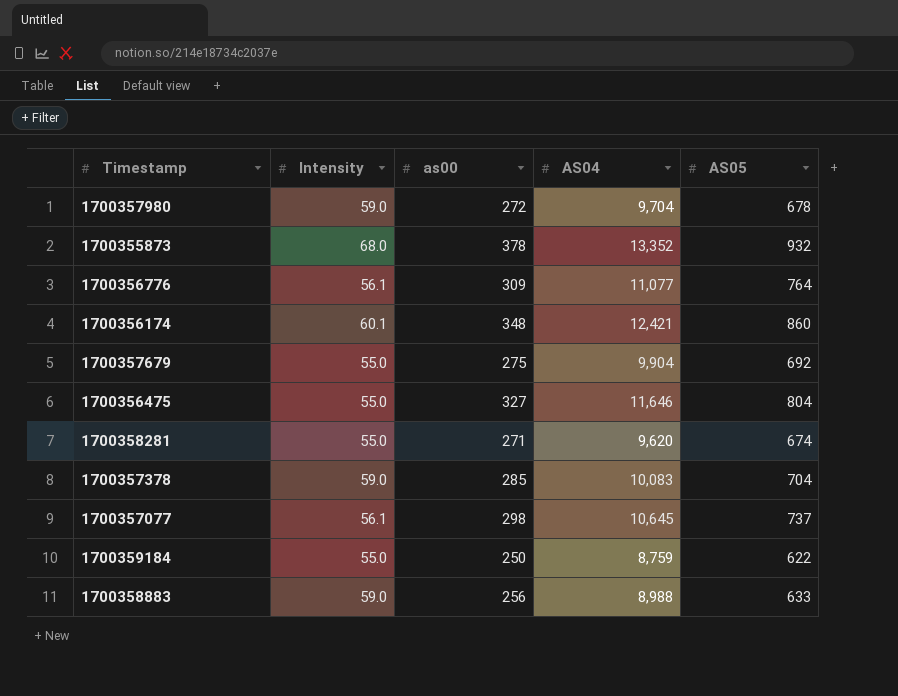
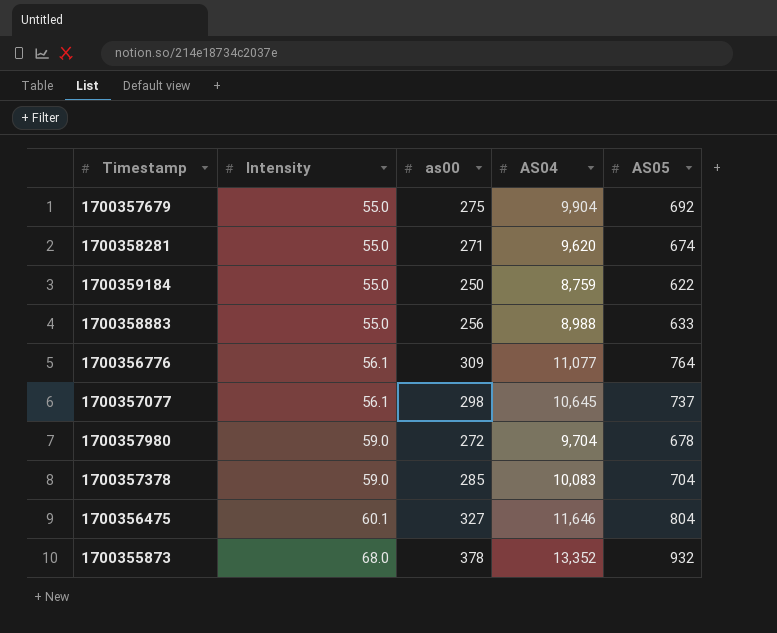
row order: none -> Intensity ascending
row 1700356174: 60.1 | 348 | 12,421 | 860 -> none
1700358883 | Intensity: 59.0 -> 55.0
1700356475 | Intensity: 55.0 -> 60.1

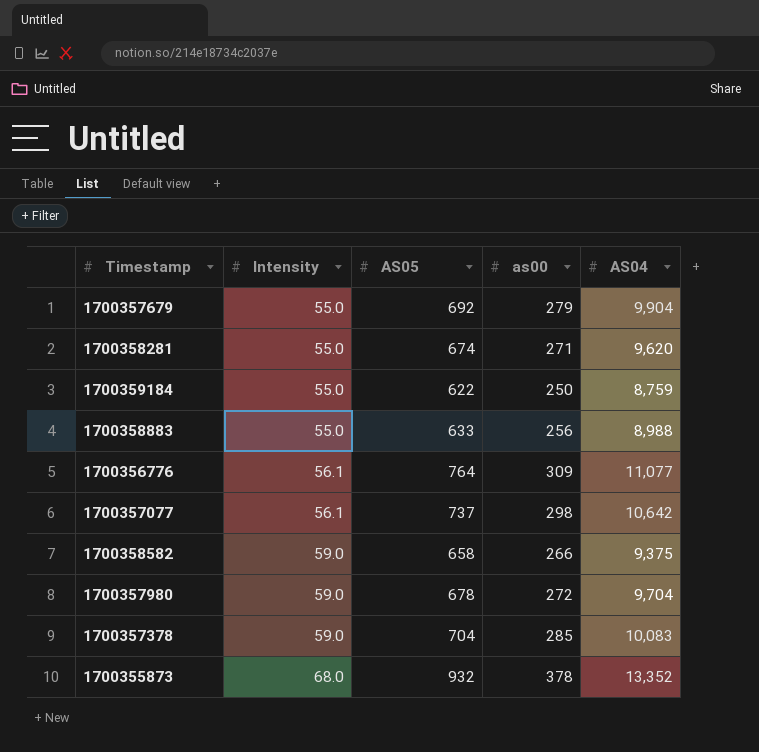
column AS05 | position: 5 -> 3
row 1700356475: 60.1 | 327 | 11,646 | 804 -> none
1700357679 | as00: 275 -> 279
1700357077 | AS04: 10,645 -> 10,642
row 1700358582: none -> 59.0 | 658 | 266 | 9,375

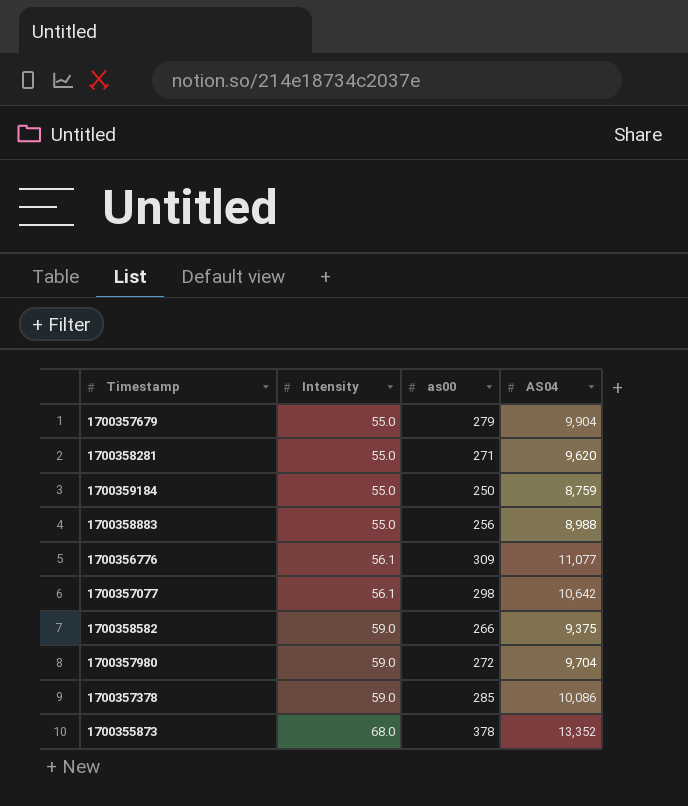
column AS05 | position: 3 -> none
1700357378 | AS04: 10,083 -> 10,086

